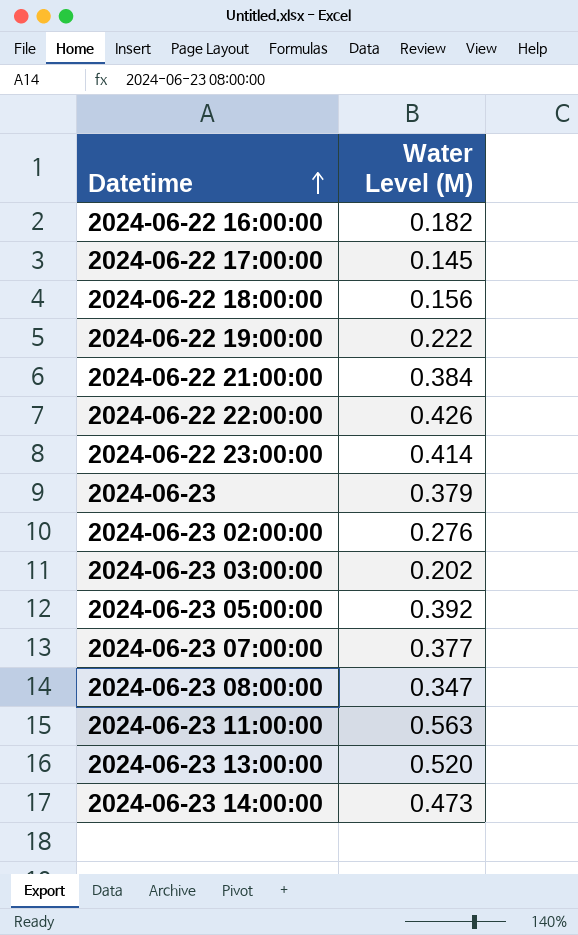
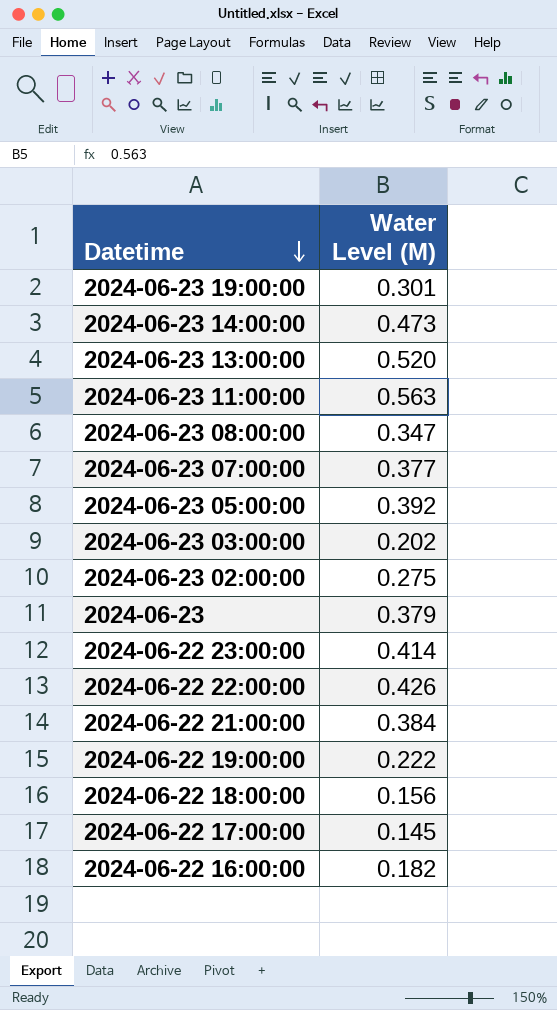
row order: Datetime ascending -> Datetime descending
row 2024-06-23 19:00:00: none -> 0.301
2024-06-23 02:00:00 | Water Level (M): 0.276 -> 0.275

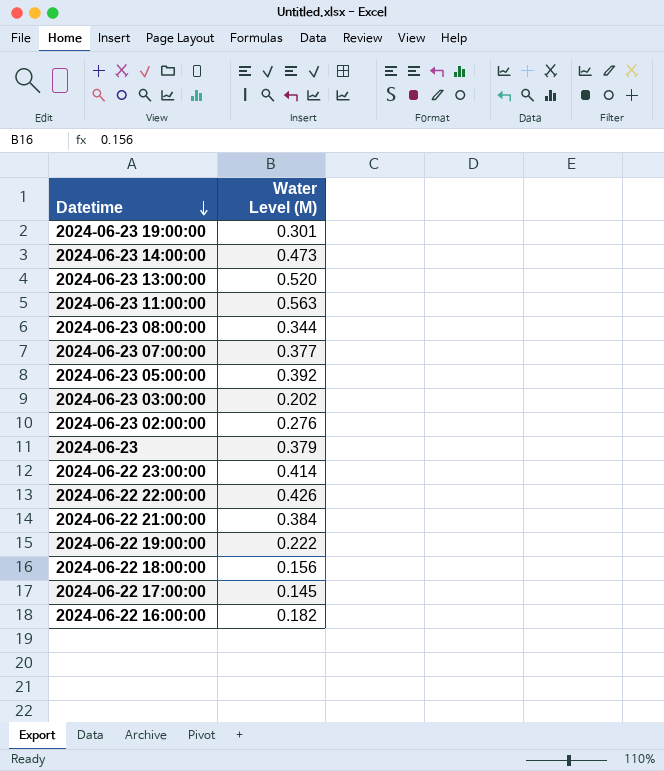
2024-06-23 08:00:00 | Water Level (M): 0.347 -> 0.344
2024-06-23 02:00:00 | Water Level (M): 0.275 -> 0.276

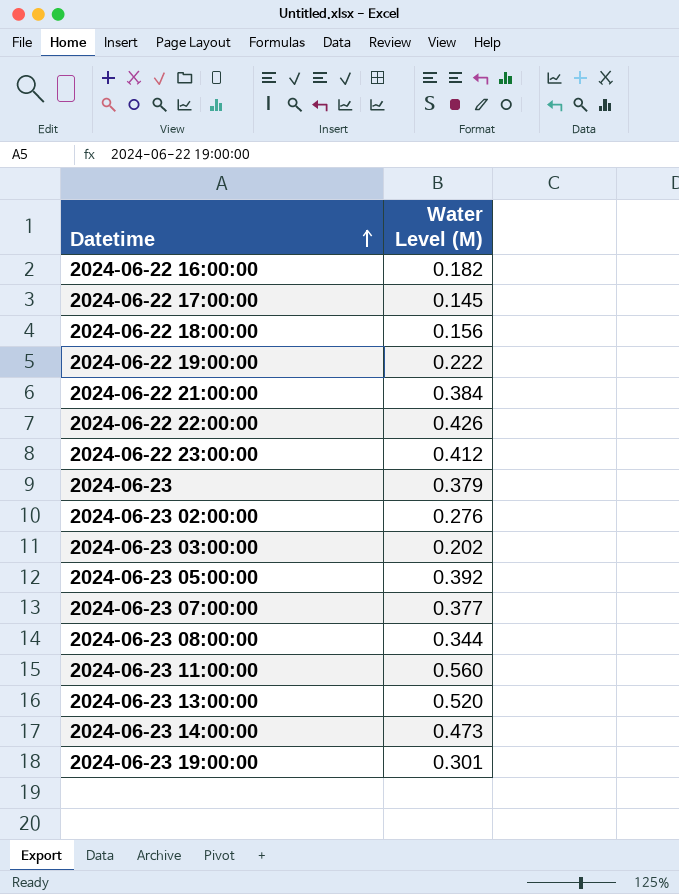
row order: Datetime descending -> Datetime ascending
2024-06-22 23:00:00 | Water Level (M): 0.414 -> 0.412
2024-06-23 11:00:00 | Water Level (M): 0.563 -> 0.560

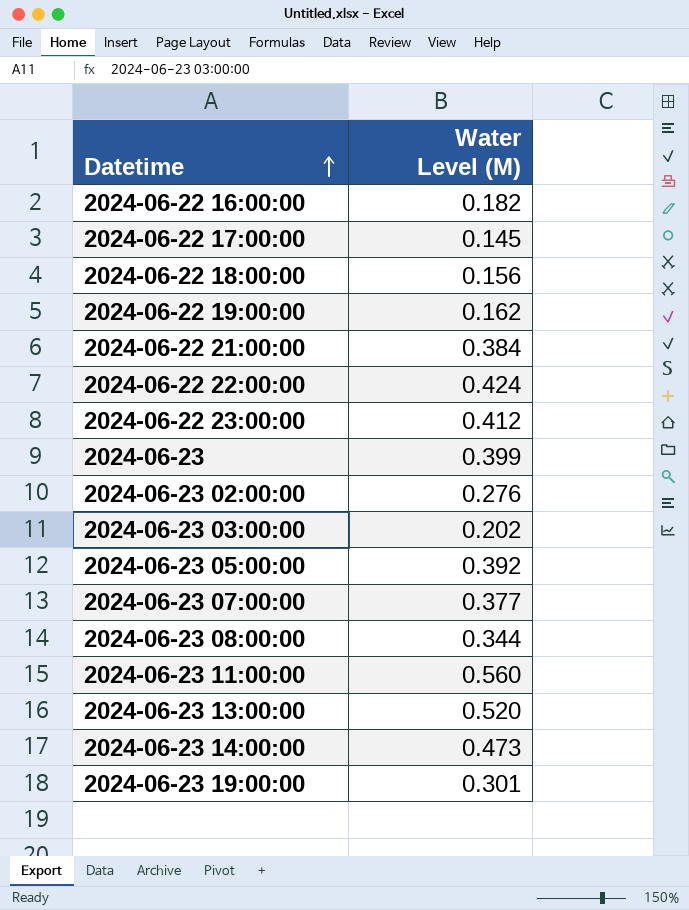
2024-06-22 19:00:00 | Water Level (M): 0.222 -> 0.162
2024-06-22 22:00:00 | Water Level (M): 0.426 -> 0.424
2024-06-23 | Water Level (M): 0.379 -> 0.399

